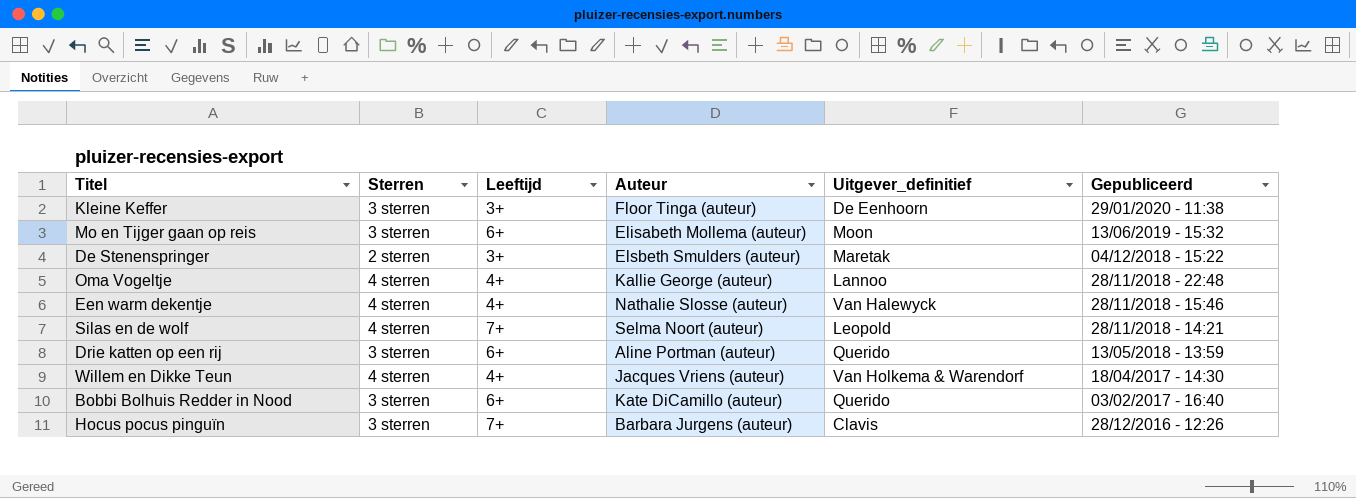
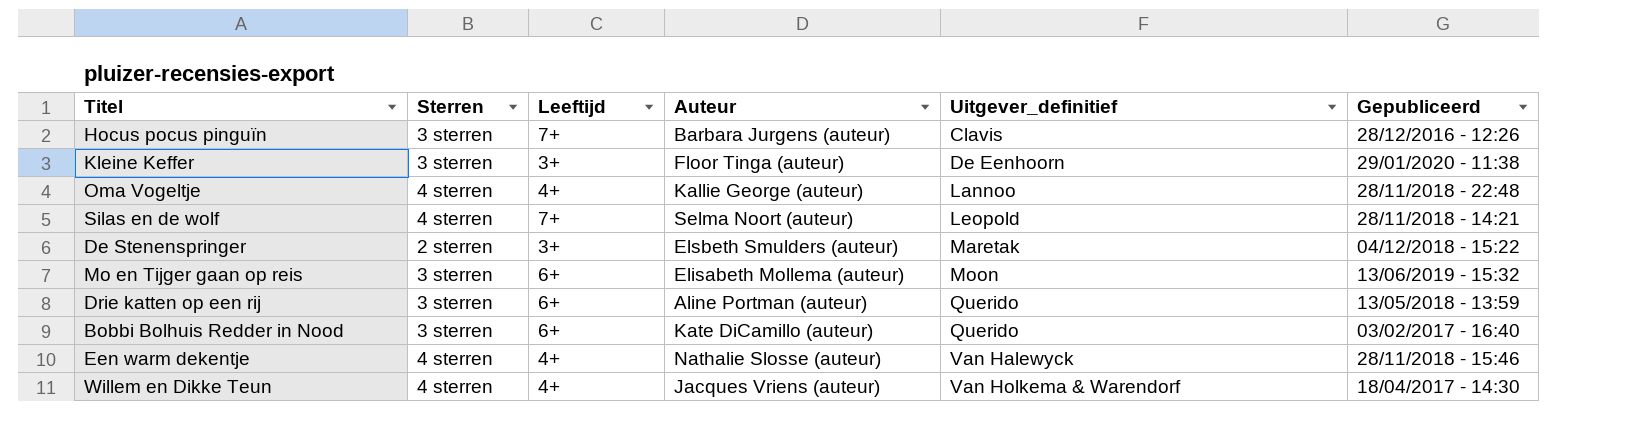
row order: Gepubliceerd descending -> Uitgever_definitief ascending

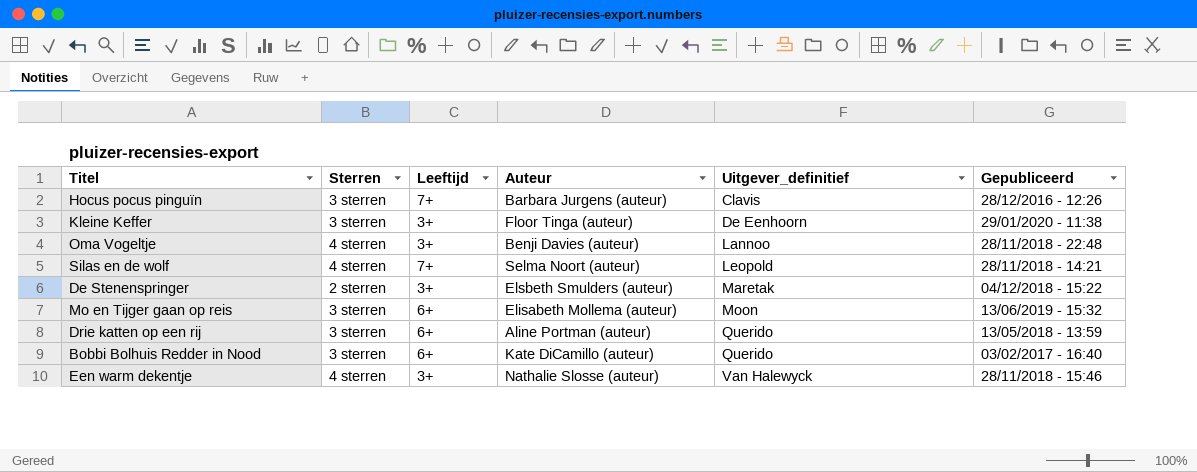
row Willem en Dikke Teun: 4 sterren | 4+ | Jacques Vriens (auteur) | Van Holkema & Warendorf | 18/04/2017 - 14:30 -> none
Oma Vogeltje | Leeftijd: 4+ -> 3+
Oma Vogeltje | Auteur: Kallie George (auteur) -> Benji Davies (auteur)
Een warm dekentje | Leeftijd: 4+ -> 3+

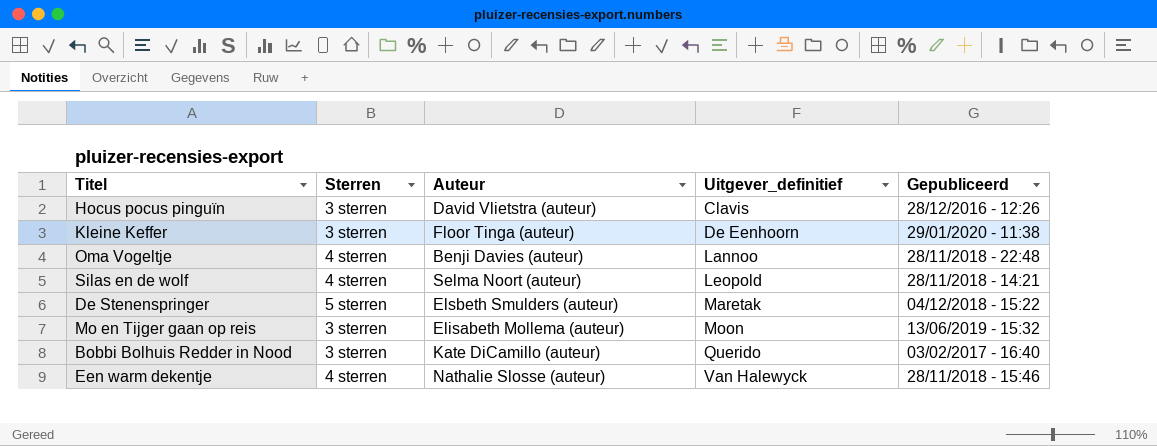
column Leeftijd | position: 3 -> none
row Drie katten op een rij: 3 sterren | 6+ | Aline Portman (auteur) | Querido | 13/05/2018 - 13:59 -> none
Hocus pocus pinguïn | Auteur: Barbara Jurgens (auteur) -> David Vlietstra (auteur)
De Stenenspringer | Sterren: 2 sterren -> 5 sterren

